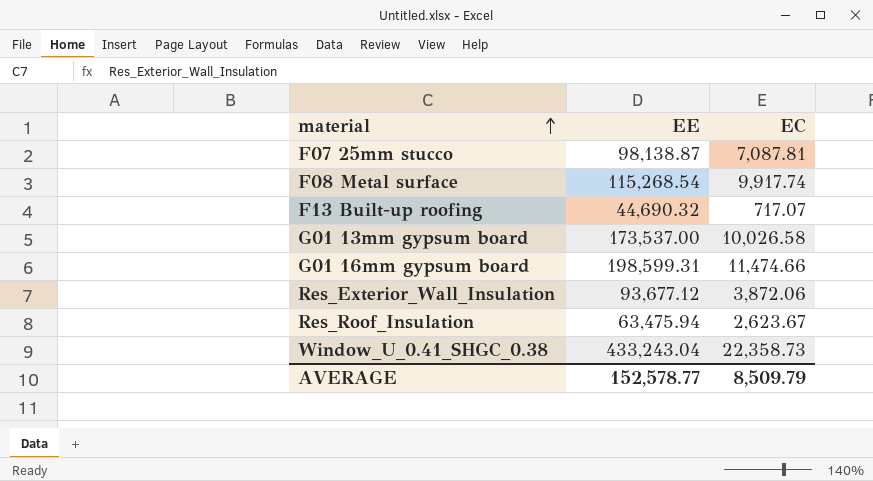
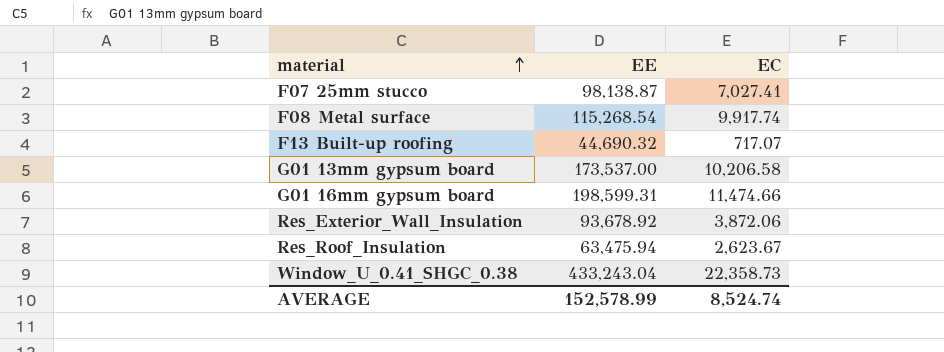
F07 25mm stucco | EC: 7,087.81 -> 7,027.41
G01 13mm gypsum board | EC: 10,026.58 -> 10,206.58
Res_Exterior_Wall_Insulation | EE: 93,677.12 -> 93,678.92
AVERAGE | EE: 152,578.77 -> 152,578.99
AVERAGE | EC: 8,509.79 -> 8,524.74

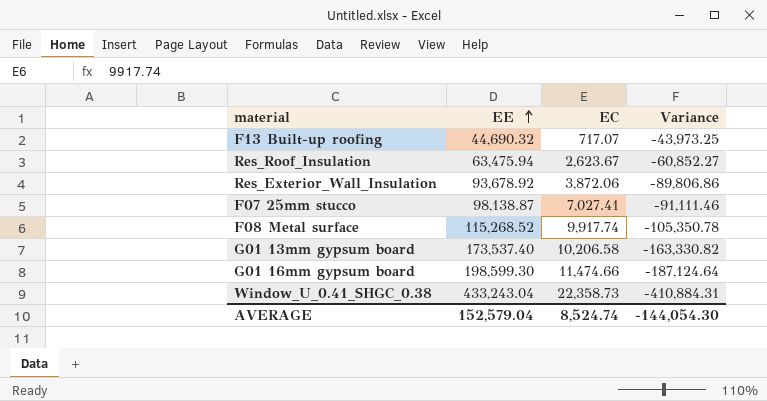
row order: material ascending -> EE ascending
column Variance | formula: none -> [EC] - [EE]
F08 Metal surface | EE: 115,268.54 -> 115,268.52
G01 13mm gypsum board | EE: 173,537.00 -> 173,537.40
G01 16mm gypsum board | EE: 198,599.31 -> 198,599.30
AVERAGE | EE: 152,578.99 -> 152,579.04

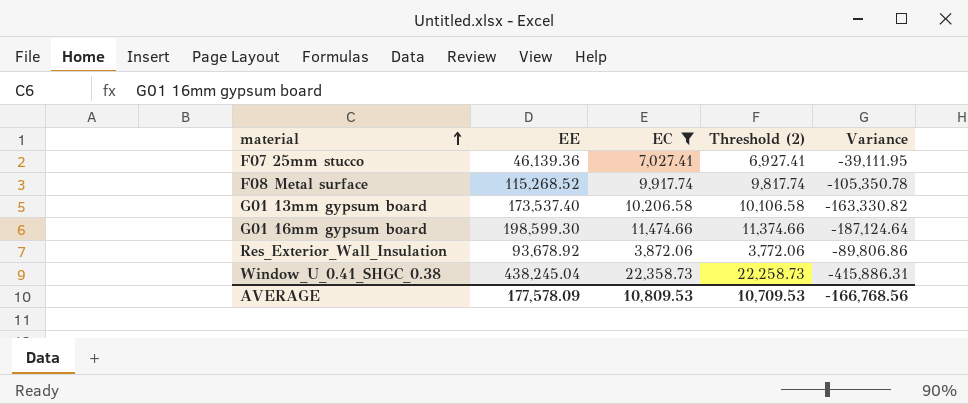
filter: none -> EC >= 3,872.06
row order: EE ascending -> material ascending
column Threshold (2) | formula: none -> [EC] - 100
F07 25mm stucco | EE: 98,138.87 -> 46,139.36
F07 25mm stucco | Variance: -91,111.46 -> -39,111.95
Window_U_0.41_SHGC_0.38 | EE: 433,243.04 -> 438,245.04
Window_U_0.41_SHGC_0.38 | Variance: -410,884.31 -> -415,886.31
AVERAGE | EE: 152,579.04 -> 177,578.09
AVERAGE | EC: 8,524.74 -> 10,809.53
AVERAGE | Variance: -144,054.30 -> -166,768.56

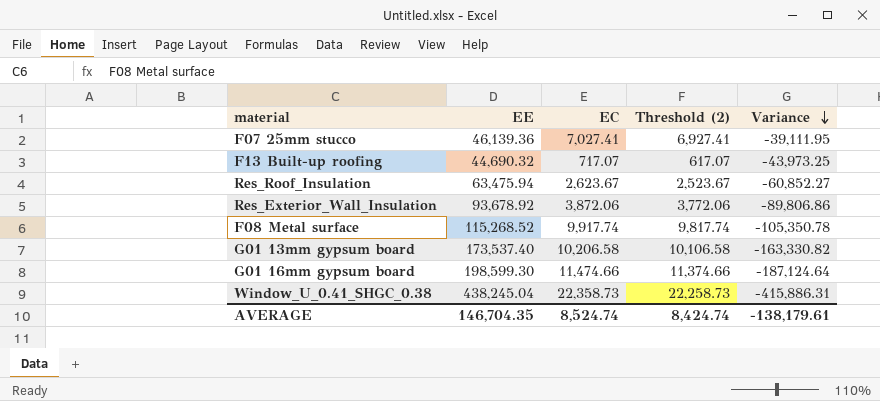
filter: EC >= 3,872.06 -> none
row order: material ascending -> Variance descending
AVERAGE | EE: 177,578.09 -> 146,704.35
AVERAGE | EC: 10,809.53 -> 8,524.74
AVERAGE | Threshold (2): 10,709.53 -> 8,424.74
AVERAGE | Variance: -166,768.56 -> -138,179.61

